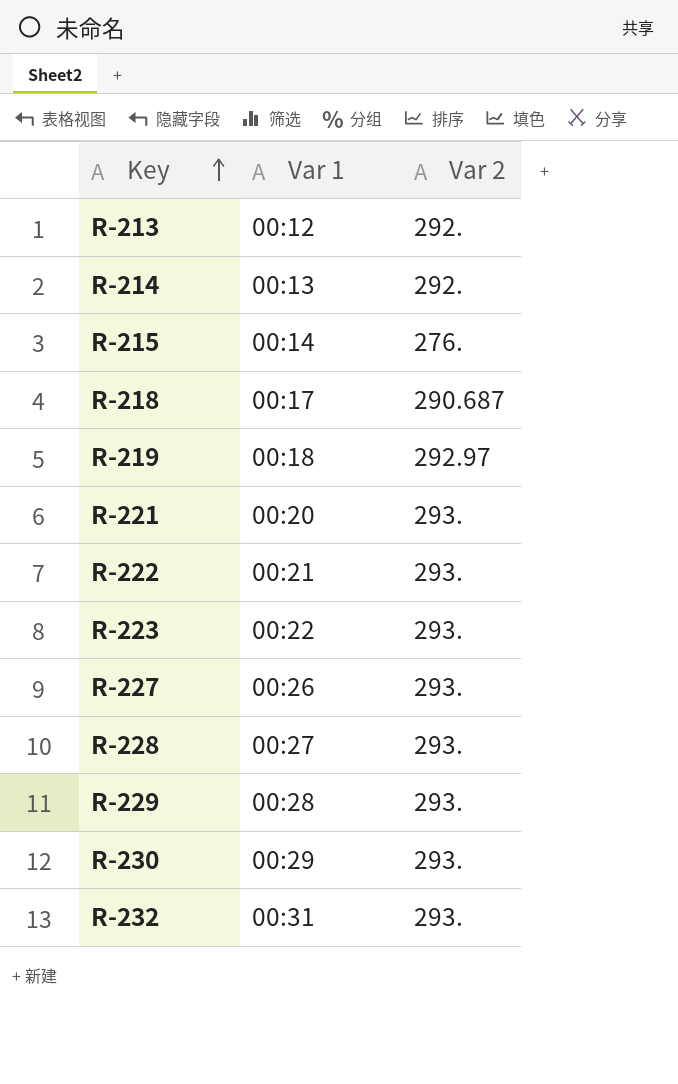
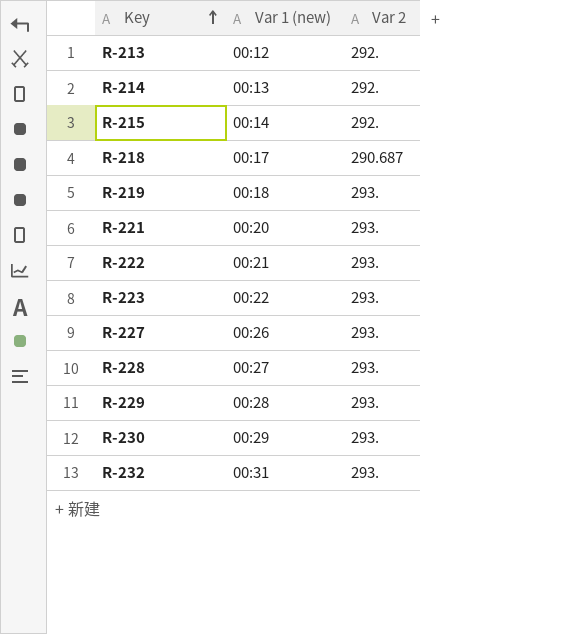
column name: Var 1 -> Var 1 (new)
R-215 | Var 2: 276. -> 292.
R-219 | Var 2: 292.97 -> 293.

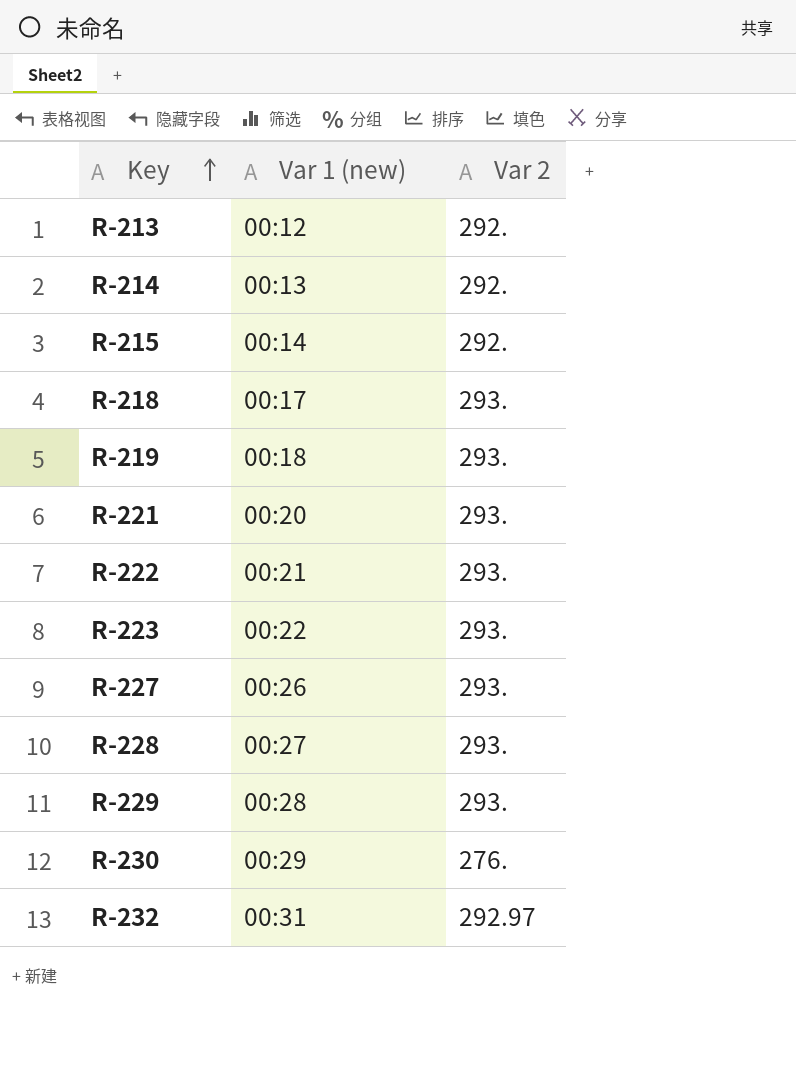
R-218 | Var 2: 290.687 -> 293.
R-230 | Var 2: 293. -> 276.
R-232 | Var 2: 293. -> 292.97

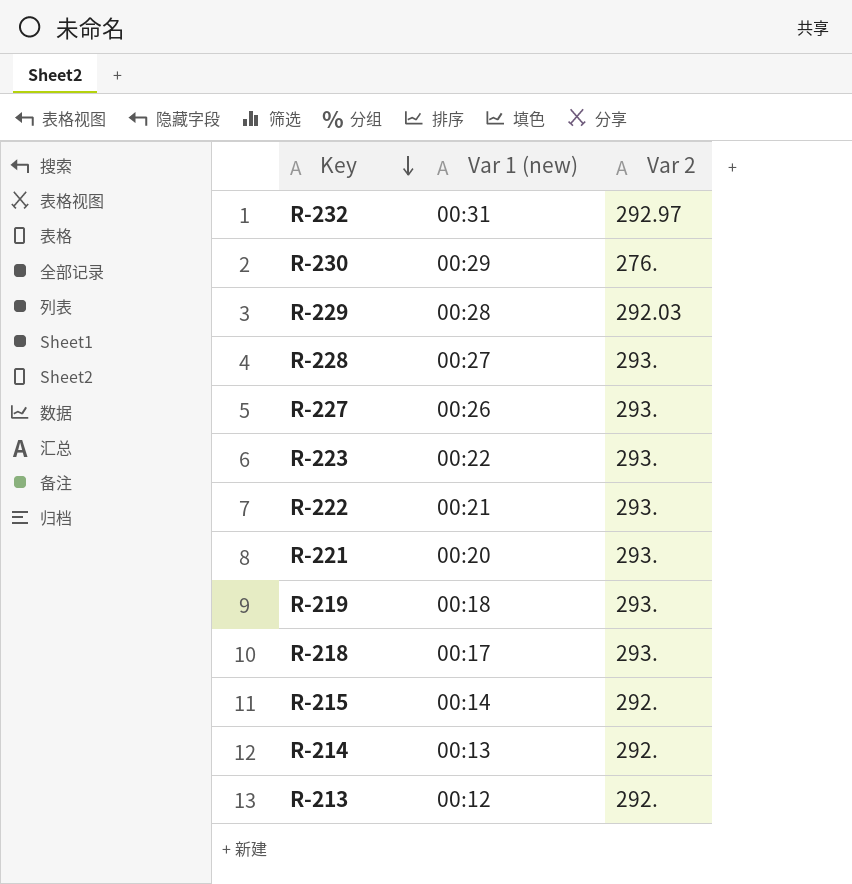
row order: Key ascending -> Key descending
R-229 | Var 2: 293. -> 292.03

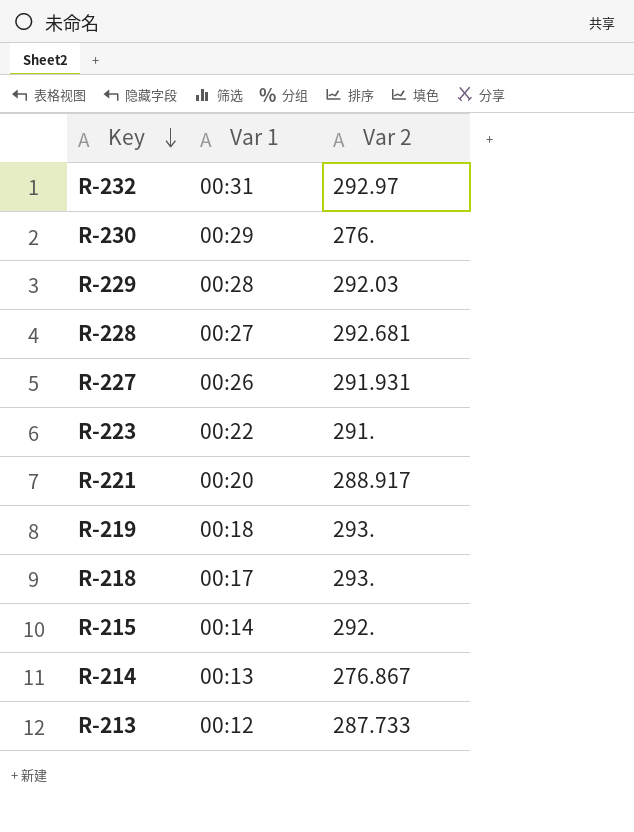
column name: Var 1 (new) -> Var 1
row R-222: 00:21 | 293. -> none
R-228 | Var 2: 293. -> 292.681
R-227 | Var 2: 293. -> 291.931
R-223 | Var 2: 293. -> 291.
R-221 | Var 2: 293. -> 288.917
R-214 | Var 2: 292. -> 276.867
R-213 | Var 2: 292. -> 287.733

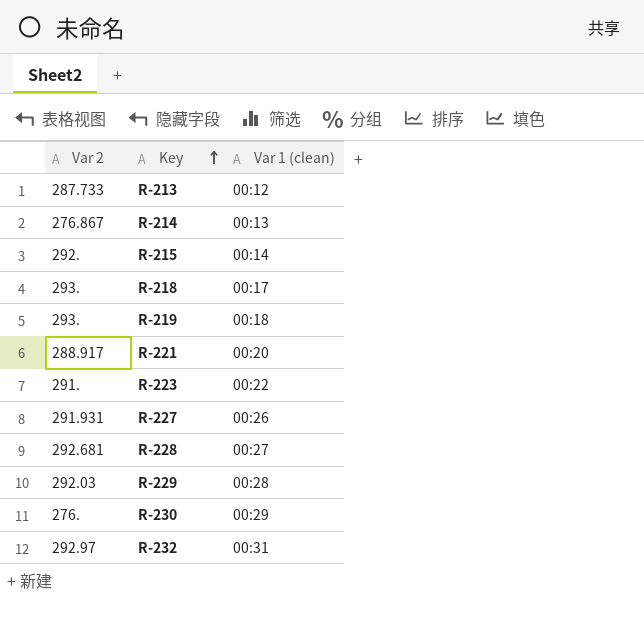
row order: Key descending -> Key ascending
column Var 2 | position: 3 -> 1
column name: Var 1 -> Var 1 (clean)

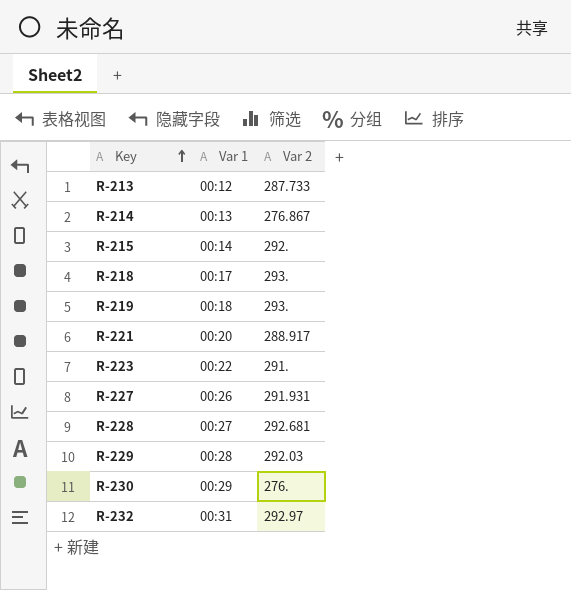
column name: Var 1 (clean) -> Var 1
column Var 2 | position: 1 -> 3

